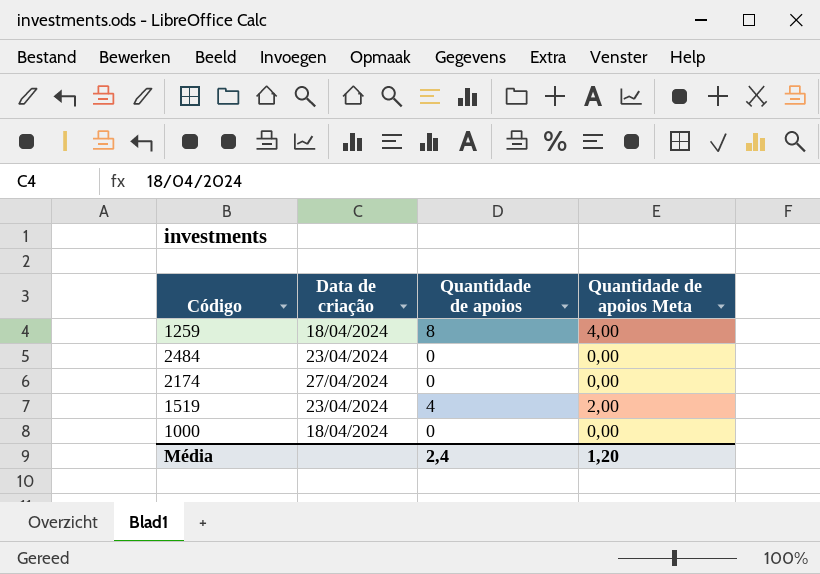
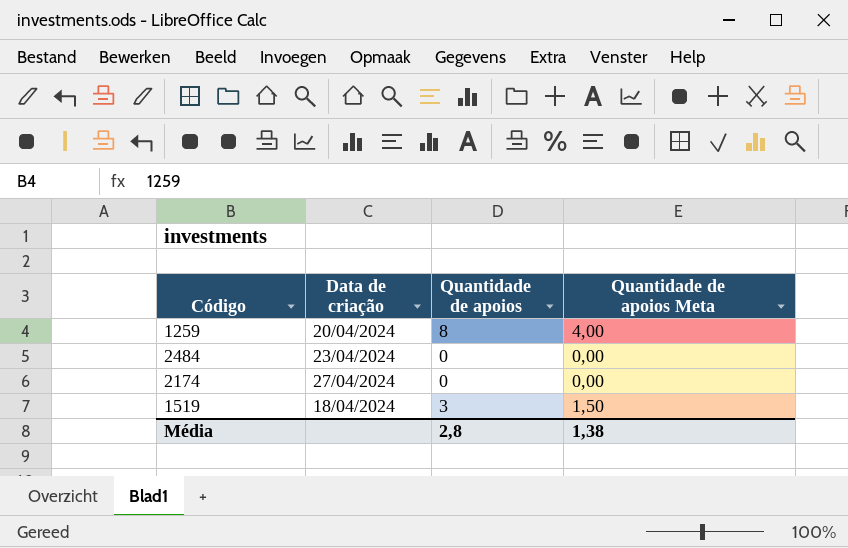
row 1000: 18/04/2024 | 0 | 0,00 -> none
1259 | Data de criação: 18/04/2024 -> 20/04/2024
1519 | Data de criação: 23/04/2024 -> 18/04/2024
1519 | Quantidade de apoios: 4 -> 3
1519 | Quantidade de apoios Meta: 2,00 -> 1,50
Média | Quantidade de apoios: 2,4 -> 2,8
Média | Quantidade de apoios Meta: 1,20 -> 1,38

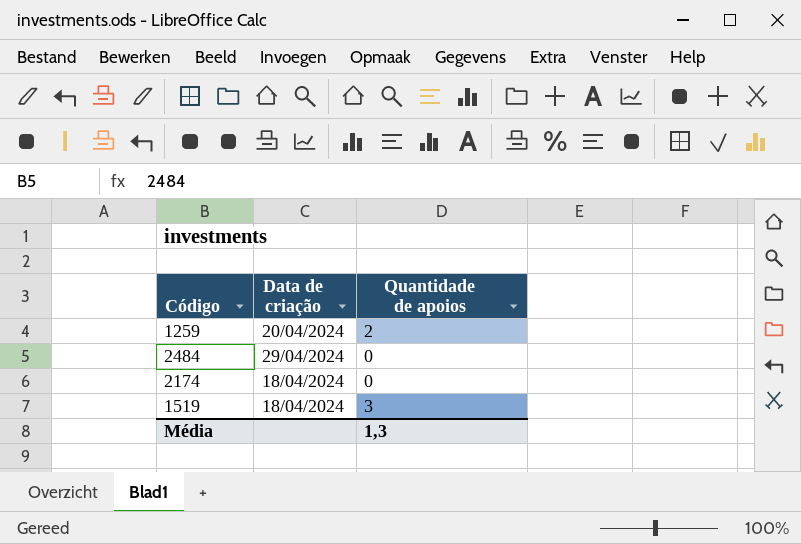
column Quantidade de apoios Meta | formula: [Quantidade de apoios] * 0,5 -> none
1259 | Quantidade de apoios: 8 -> 2
2484 | Data de criação: 23/04/2024 -> 29/04/2024
2174 | Data de criação: 27/04/2024 -> 18/04/2024
Média | Quantidade de apoios: 2,8 -> 1,3

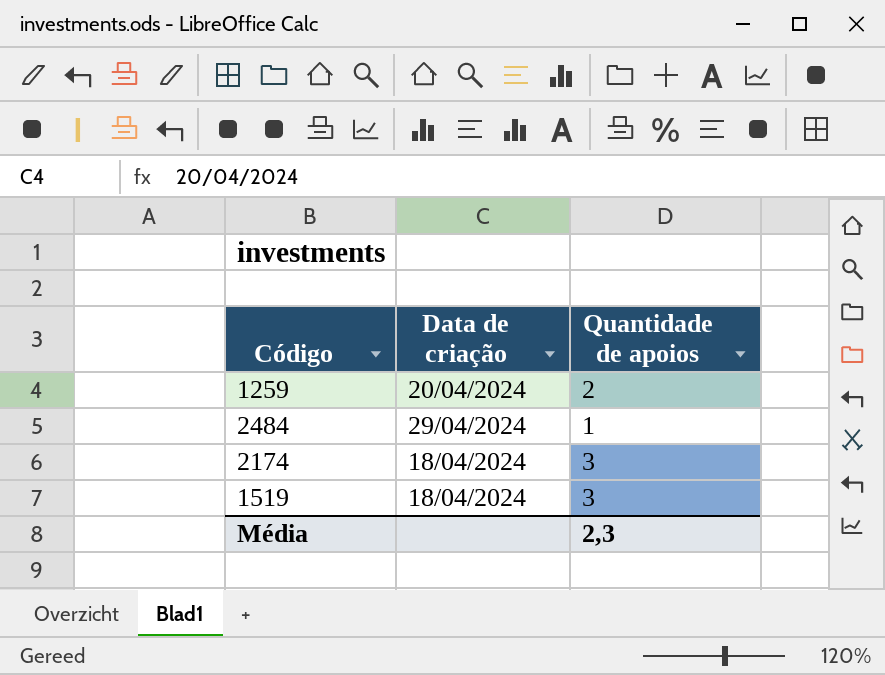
2484 | Quantidade de apoios: 0 -> 1
2174 | Quantidade de apoios: 0 -> 3
Média | Quantidade de apoios: 1,3 -> 2,3

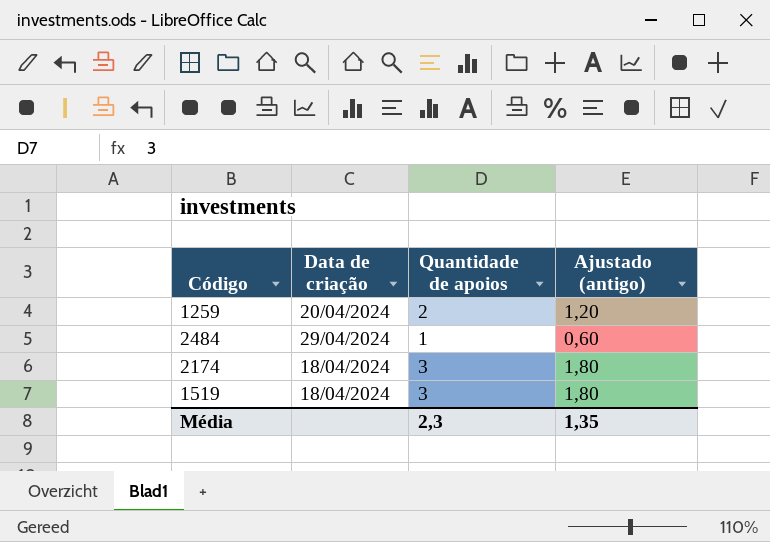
column Ajustado (antigo) | formula: none -> [Quantidade de apoios] * 0,6

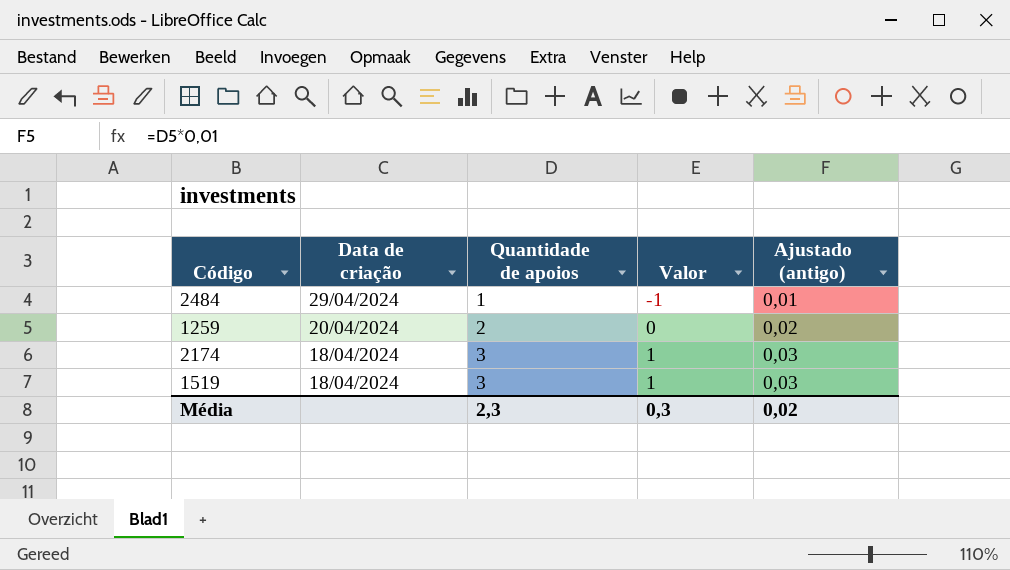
row order: none -> Data de criação descending
column Valor | formula: none -> [Quantidade de apoios] - 2
column Ajustado (antigo) | formula: [Quantidade de apoios] * 0,6 -> [Quantidade de apoios] * 0,01
Média | Ajustado (antigo): 1,35 -> 0,02

